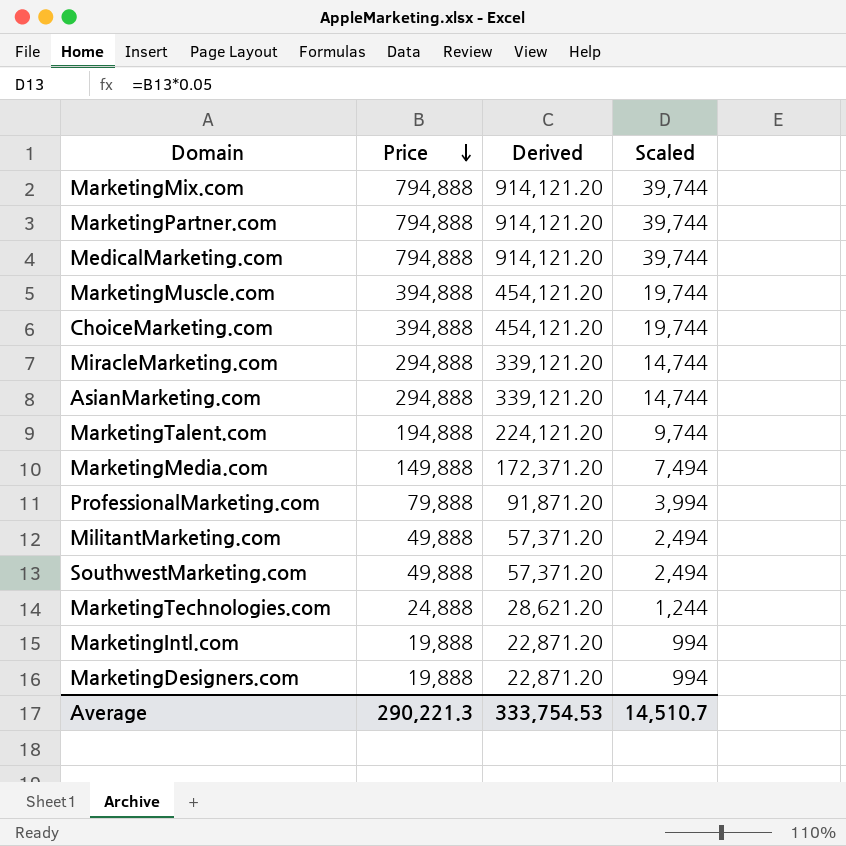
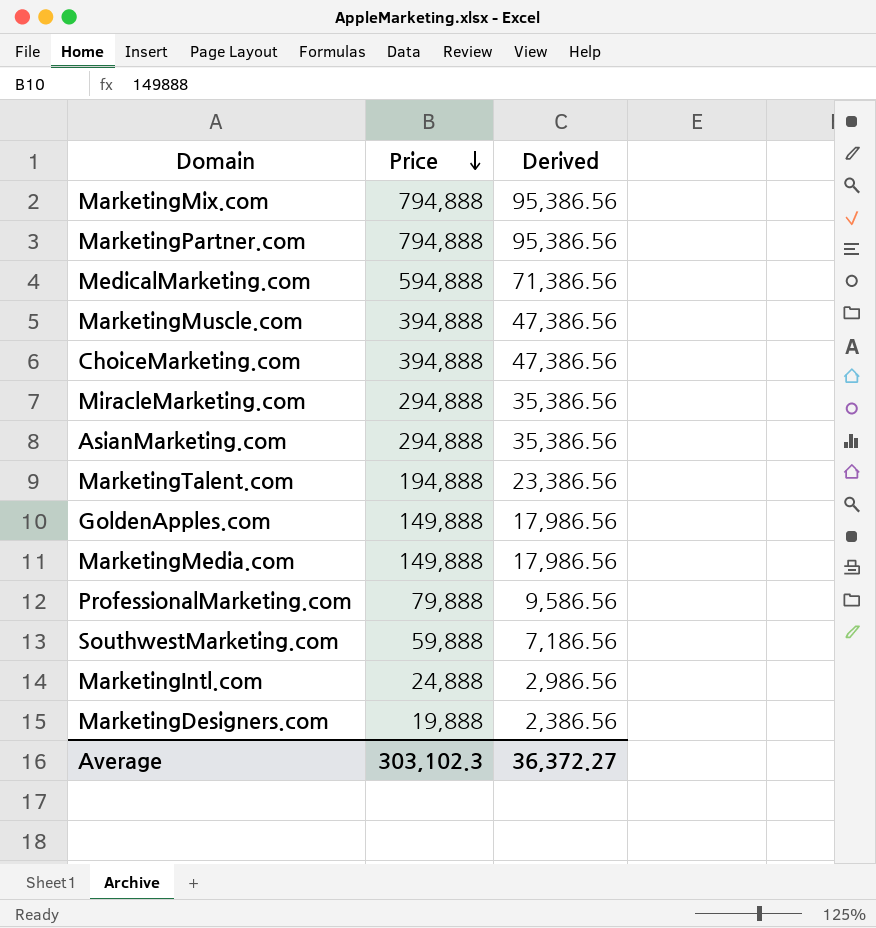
column Scaled | formula: [Price] * 0.05 -> none
column Derived | formula: [Price] * 1.15 -> [Price] * 0.12
row MilitantMarketing.com: 49,888 | 57,371.20 | 2,494 -> none
row MarketingTechnologies.com: 24,888 | 28,621.20 | 1,244 -> none
MedicalMarketing.com | Price: 794,888 -> 594,888
row GoldenApples.com: none -> 149,888 | 17,986.56
SouthwestMarketing.com | Price: 49,888 -> 59,888
MarketingIntl.com | Price: 19,888 -> 24,888
Average | Price: 290,221.3 -> 303,102.3
Average | Derived: 333,754.53 -> 36,372.27

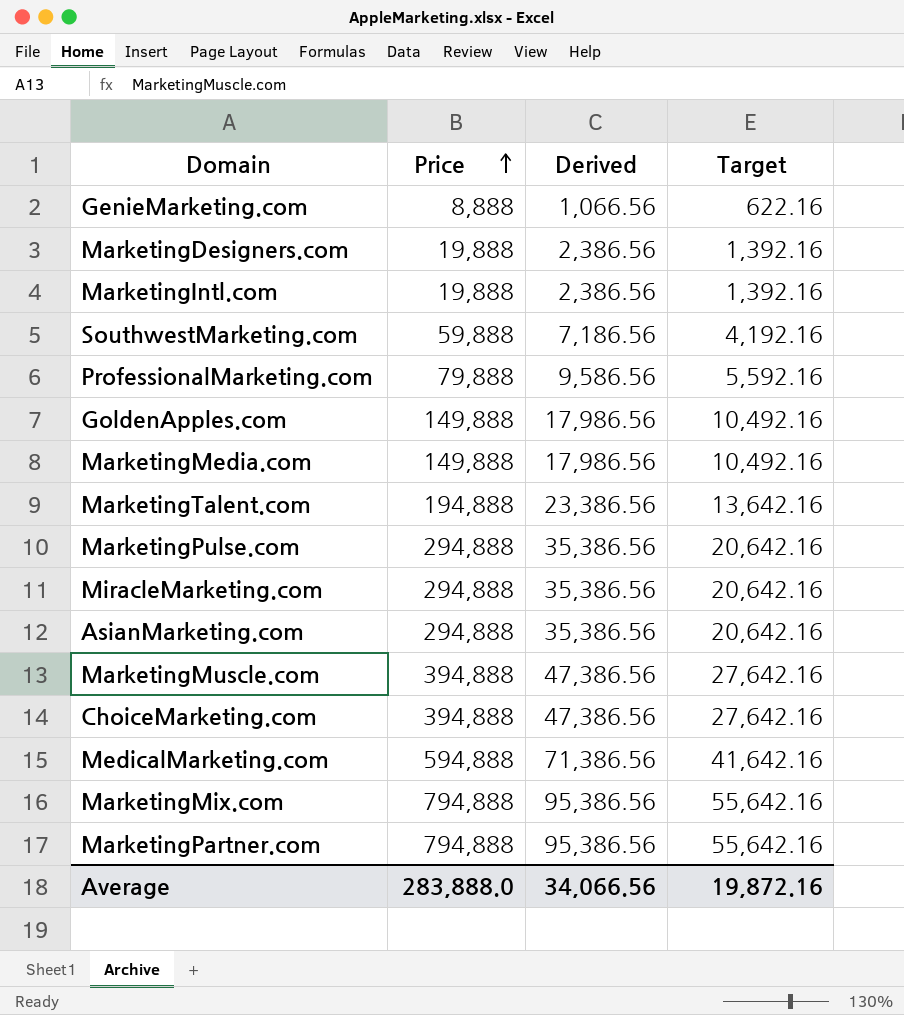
row order: Price descending -> Price ascending
column Target | formula: none -> [Price] * 0.07
row GenieMarketing.com: none -> 8,888 | 1,066.56 | 622.16
MarketingIntl.com | Price: 24,888 -> 19,888
MarketingIntl.com | Derived: 2,986.56 -> 2,386.56
row MarketingPulse.com: none -> 294,888 | 35,386.56 | 20,642.16
Average | Price: 303,102.3 -> 283,888.0
Average | Derived: 36,372.27 -> 34,066.56

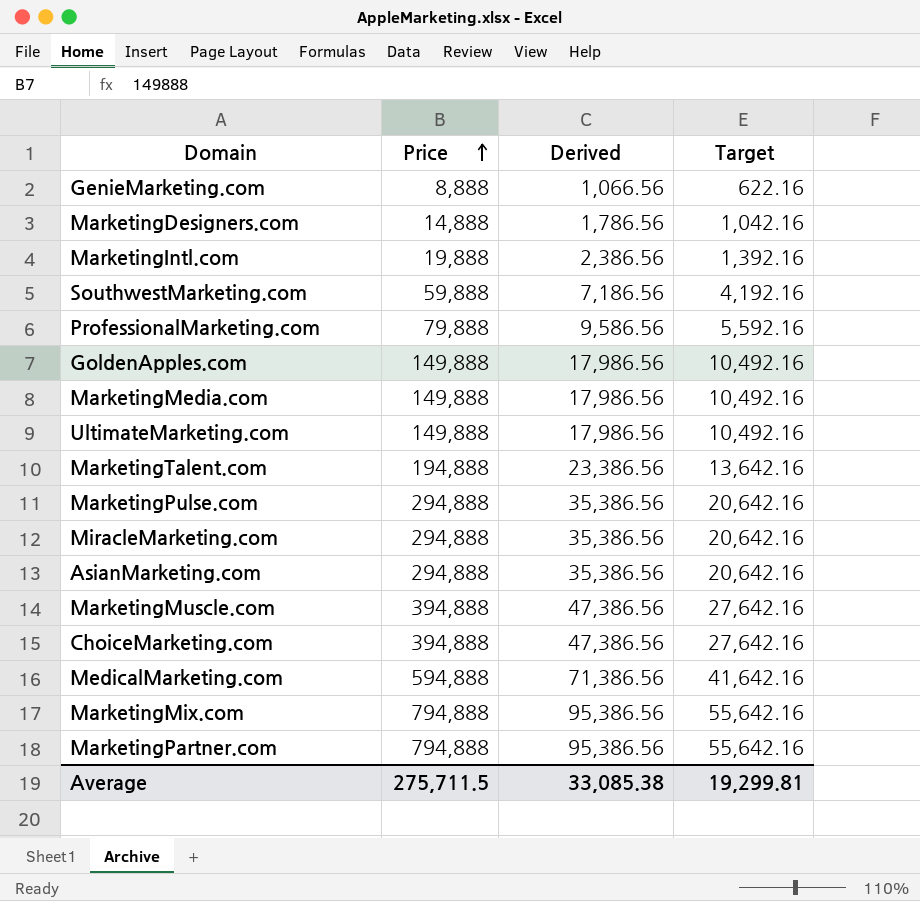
MarketingDesigners.com | Price: 19,888 -> 14,888
MarketingDesigners.com | Derived: 2,386.56 -> 1,786.56
MarketingDesigners.com | Target: 1,392.16 -> 1,042.16
row UltimateMarketing.com: none -> 149,888 | 17,986.56 | 10,492.16
Average | Price: 283,888.0 -> 275,711.5
Average | Derived: 34,066.56 -> 33,085.38
Average | Target: 19,872.16 -> 19,299.81

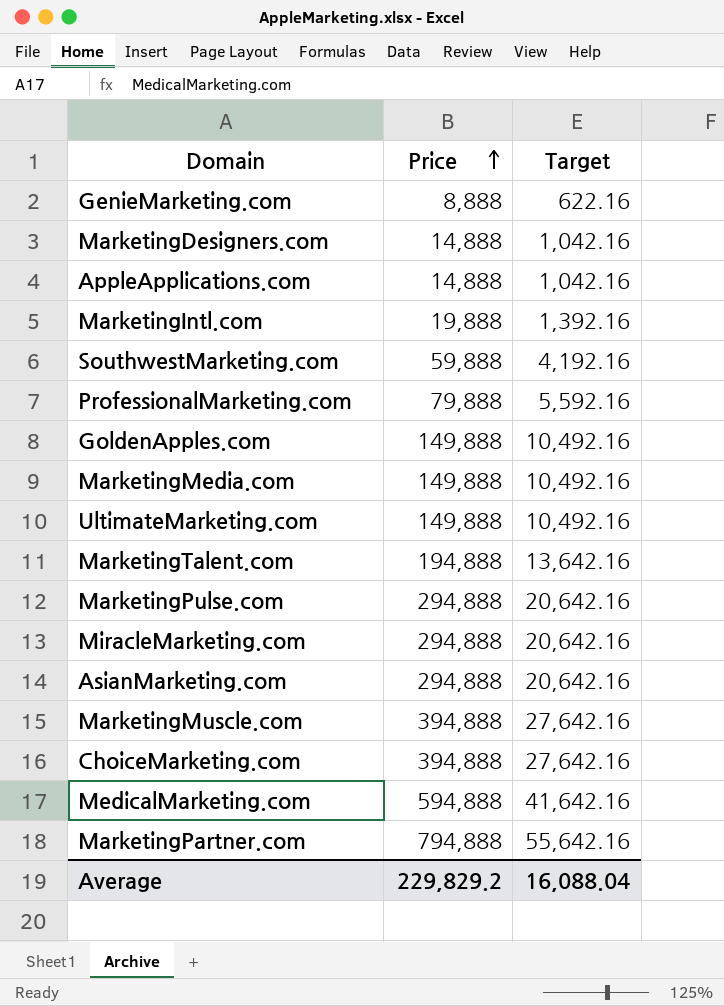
column Derived | formula: [Price] * 0.12 -> none
row MarketingMix.com: 794,888 | 95,386.56 | 55,642.16 -> none
row AppleApplications.com: none -> 14,888 | 1,042.16
Average | Price: 275,711.5 -> 229,829.2
Average | Target: 19,299.81 -> 16,088.04

